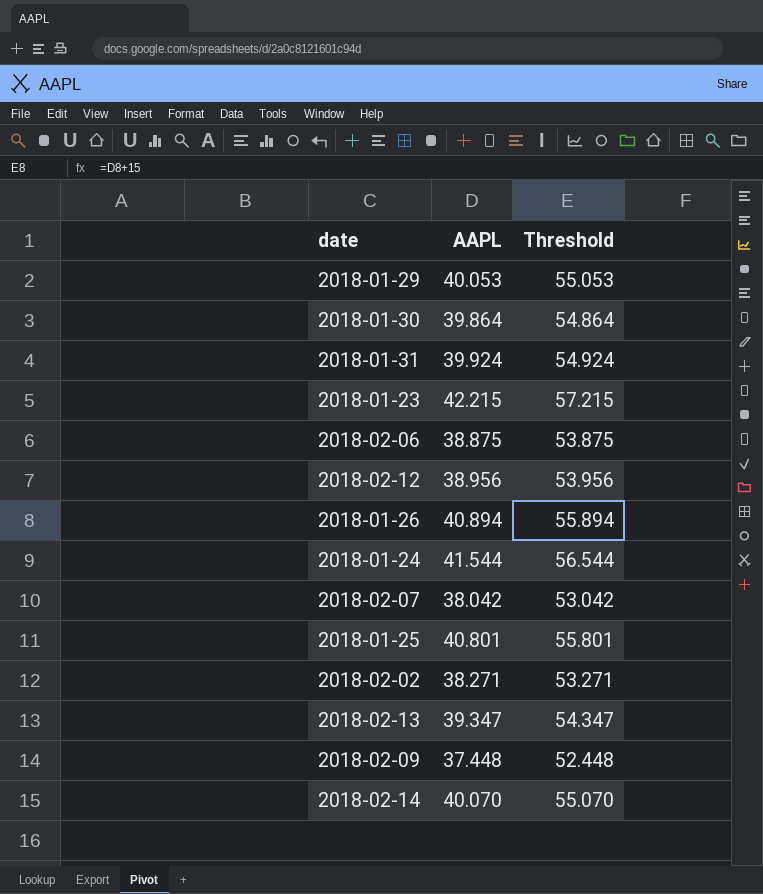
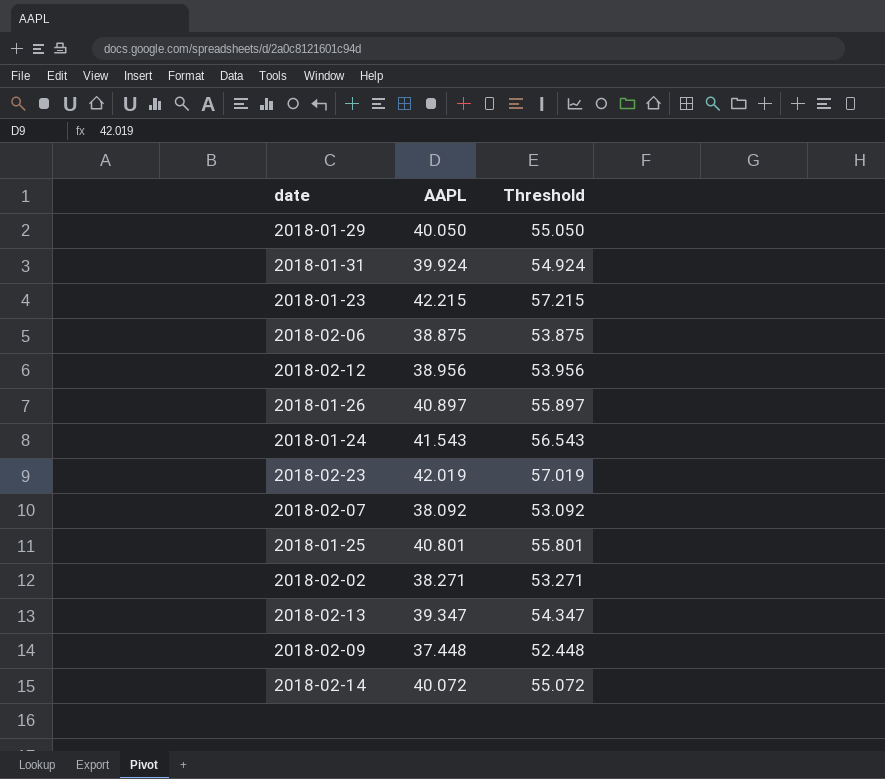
row 2018-01-30: 39.864 | 54.864 -> none
2018-01-29 | AAPL: 40.053 -> 40.050
2018-01-29 | Threshold: 55.053 -> 55.050
2018-01-26 | AAPL: 40.894 -> 40.897
2018-01-26 | Threshold: 55.894 -> 55.897
2018-01-24 | AAPL: 41.544 -> 41.543
2018-01-24 | Threshold: 56.544 -> 56.543
row 2018-02-23: none -> 42.019 | 57.019
2018-02-07 | AAPL: 38.042 -> 38.092
2018-02-07 | Threshold: 53.042 -> 53.092
2018-02-14 | AAPL: 40.070 -> 40.072
2018-02-14 | Threshold: 55.070 -> 55.072

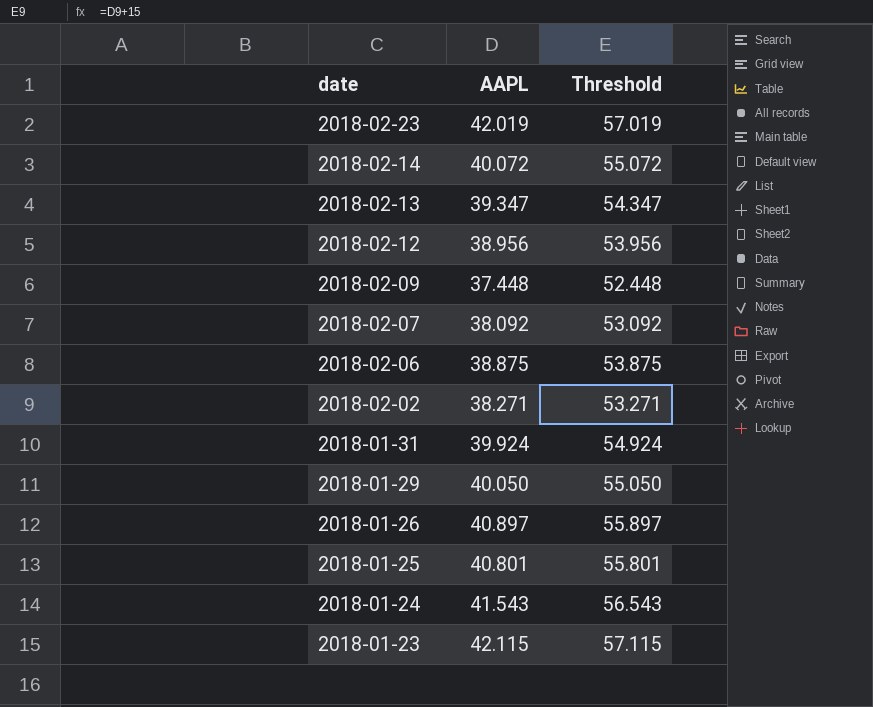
row order: none -> date descending
2018-01-23 | AAPL: 42.215 -> 42.115
2018-01-23 | Threshold: 57.215 -> 57.115

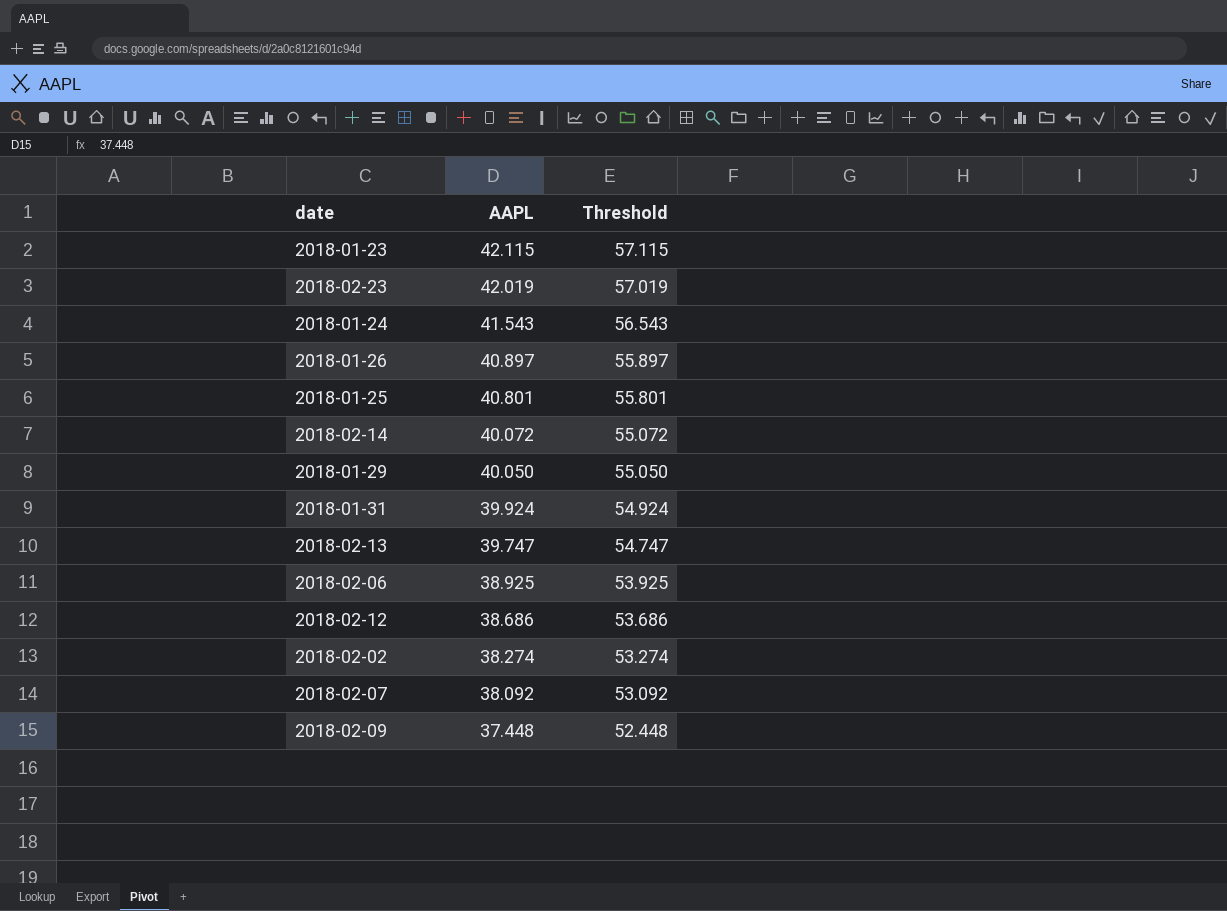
row order: date descending -> AAPL descending
2018-02-13 | AAPL: 39.347 -> 39.747
2018-02-13 | Threshold: 54.347 -> 54.747
2018-02-06 | AAPL: 38.875 -> 38.925
2018-02-06 | Threshold: 53.875 -> 53.925
2018-02-12 | AAPL: 38.956 -> 38.686
2018-02-12 | Threshold: 53.956 -> 53.686
2018-02-02 | AAPL: 38.271 -> 38.274
2018-02-02 | Threshold: 53.271 -> 53.274

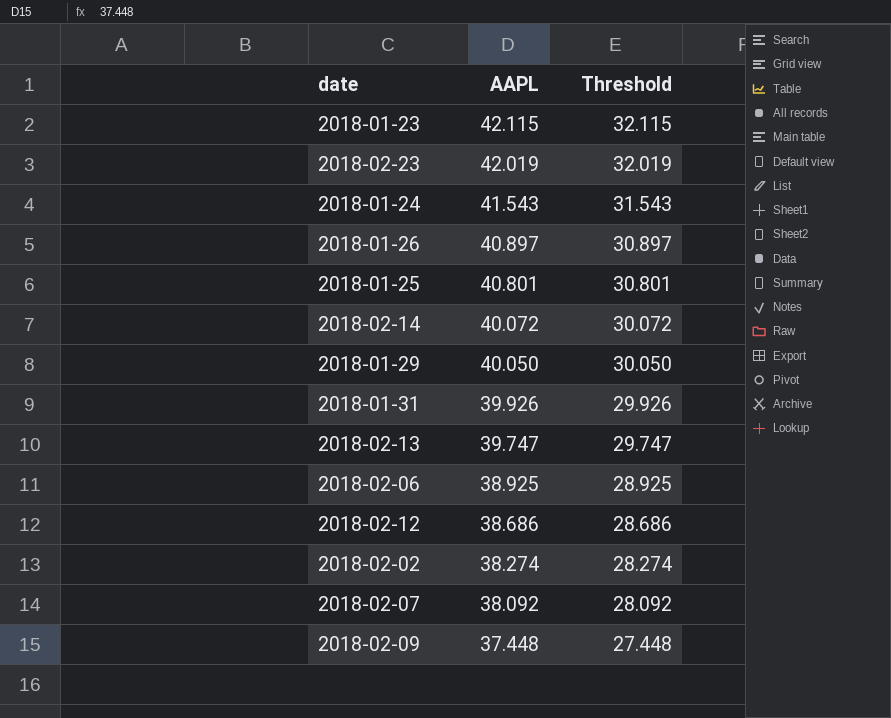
column Threshold | formula: [AAPL] + 15 -> [AAPL] - 10
2018-01-31 | AAPL: 39.924 -> 39.926

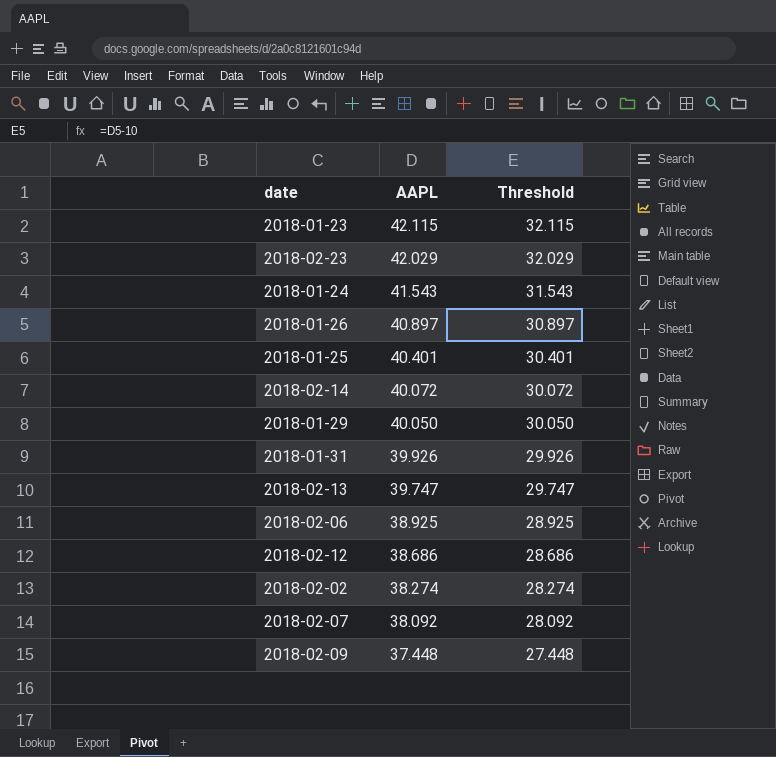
2018-02-23 | AAPL: 42.019 -> 42.029
2018-02-23 | Threshold: 32.019 -> 32.029
2018-01-25 | AAPL: 40.801 -> 40.401
2018-01-25 | Threshold: 30.801 -> 30.401

